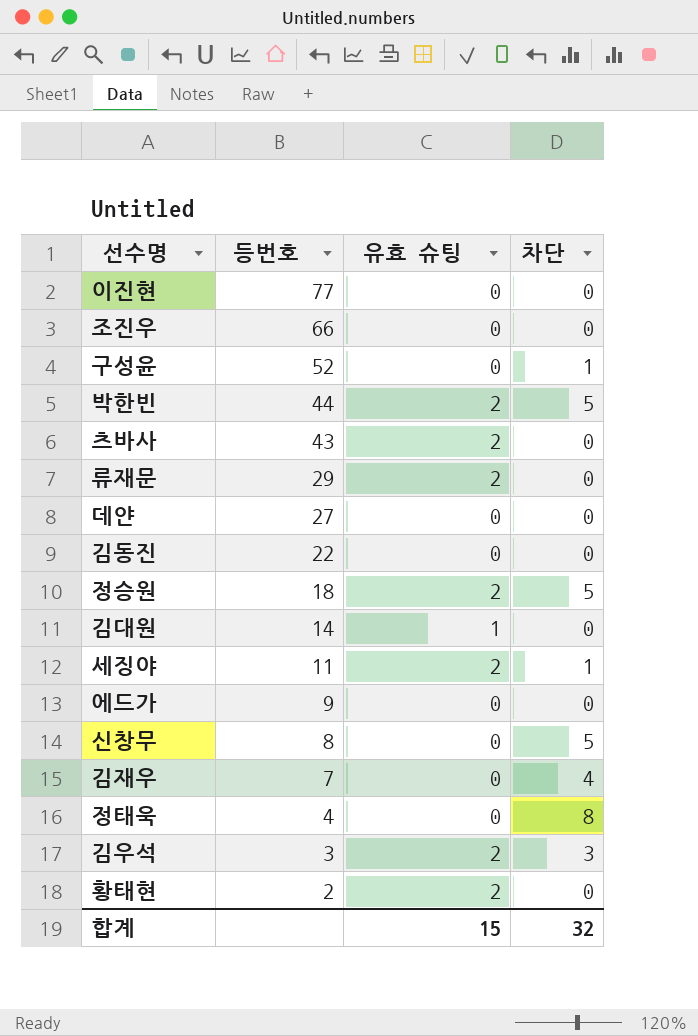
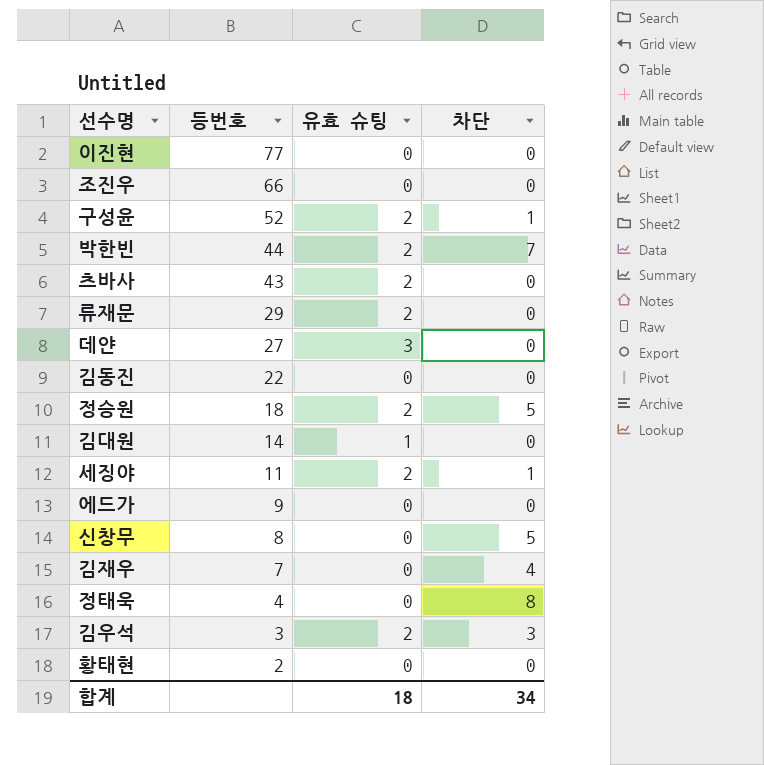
구성윤 | 유효 슈팅: 0 -> 2
박한빈 | 차단: 5 -> 7
데얀 | 유효 슈팅: 0 -> 3
황태현 | 유효 슈팅: 2 -> 0
합계 | 유효 슈팅: 15 -> 18
합계 | 차단: 32 -> 34

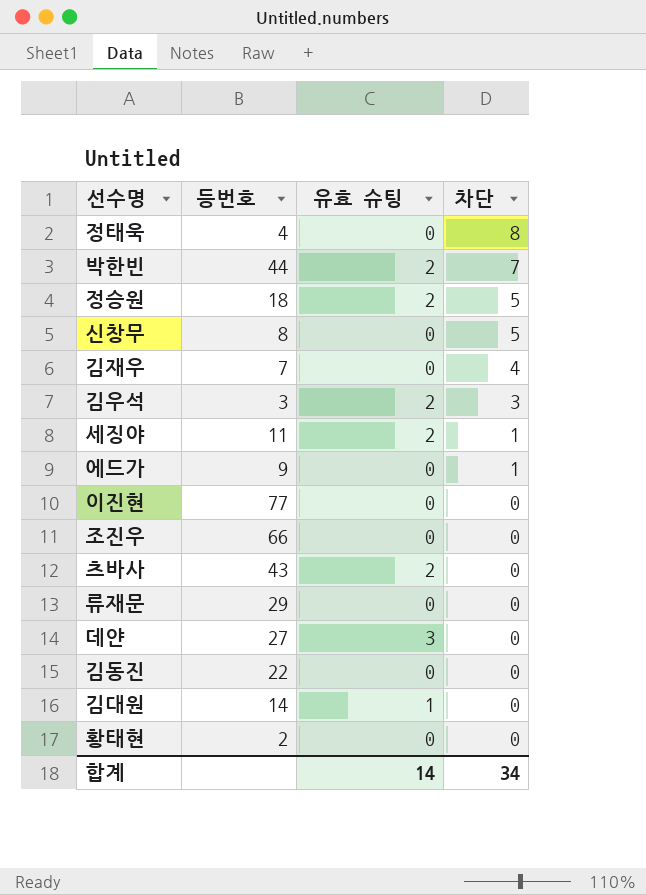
row order: 등번호 descending -> 차단 descending
row 구성윤: 52 | 2 | 1 -> none
에드가 | 차단: 0 -> 1
류재문 | 유효 슈팅: 2 -> 0
합계 | 유효 슈팅: 18 -> 14

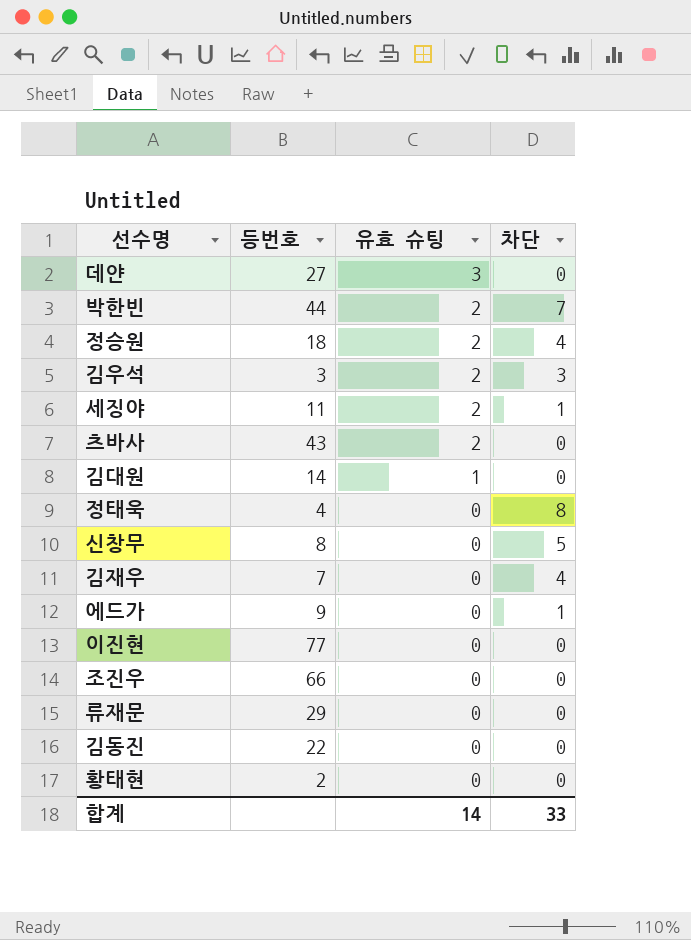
row order: 차단 descending -> 유효 슈팅 descending
정승원 | 차단: 5 -> 4
합계 | 차단: 34 -> 33

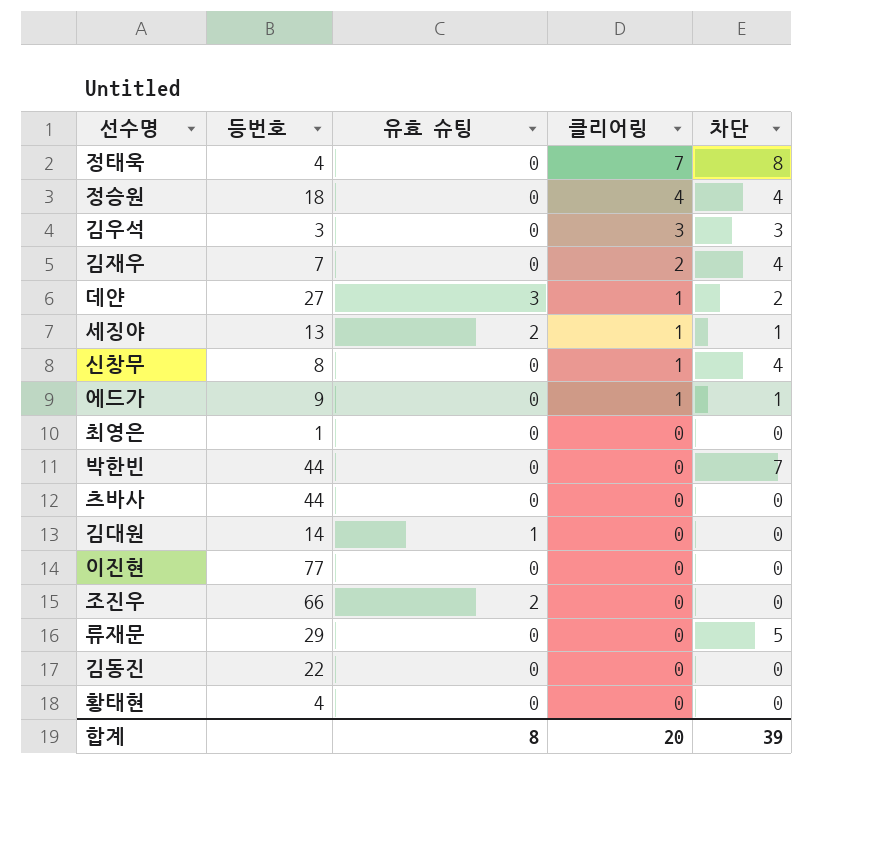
row order: 유효 슈팅 descending -> 클리어링 descending
column 클리어링 | position: none -> 4
정승원 | 유효 슈팅: 2 -> 0
김우석 | 유효 슈팅: 2 -> 0
데얀 | 차단: 0 -> 2
세징야 | 등번호: 11 -> 13
신창무 | 차단: 5 -> 4
row 최영은: none -> 1 | 0 | 0 | 0
박한빈 | 유효 슈팅: 2 -> 0
츠바사 | 등번호: 43 -> 44
츠바사 | 유효 슈팅: 2 -> 0
조진우 | 유효 슈팅: 0 -> 2
류재문 | 차단: 0 -> 5
황태현 | 등번호: 2 -> 4
합계 | 유효 슈팅: 14 -> 8
합계 | 차단: 33 -> 39

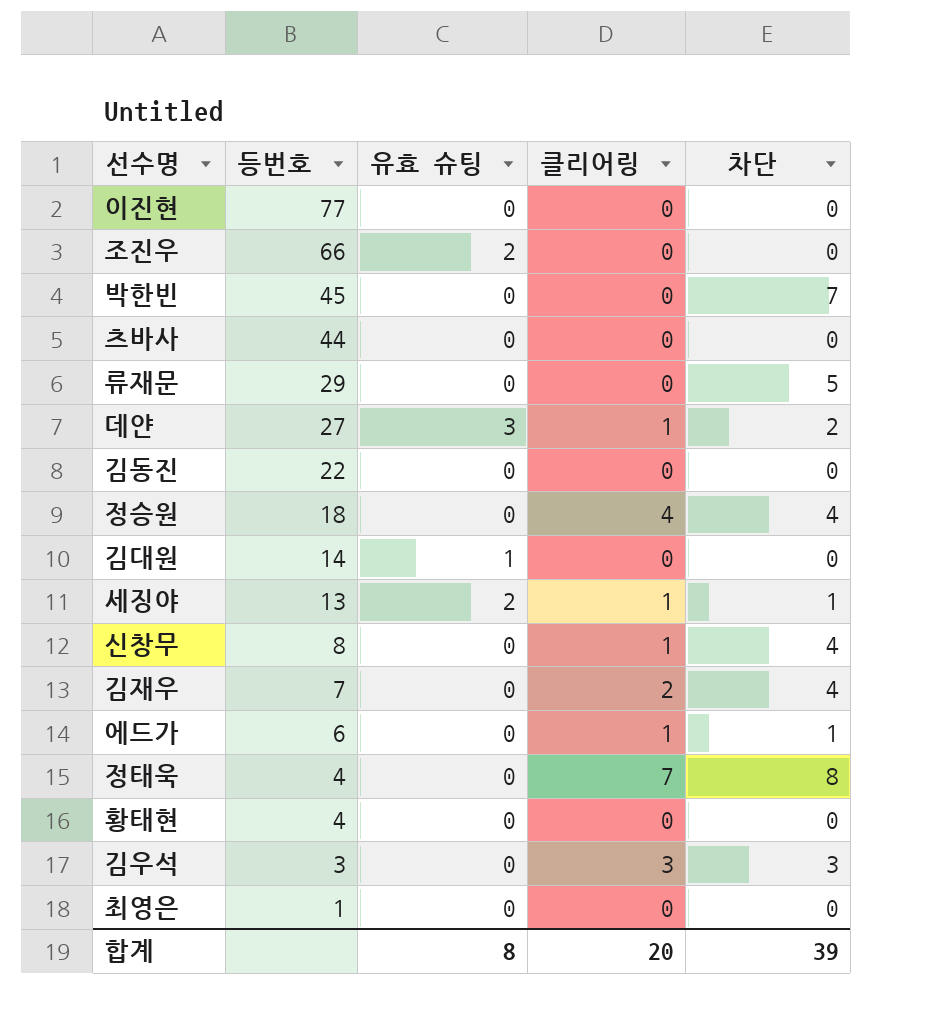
row order: 클리어링 descending -> 등번호 descending
박한빈 | 등번호: 44 -> 45
에드가 | 등번호: 9 -> 6

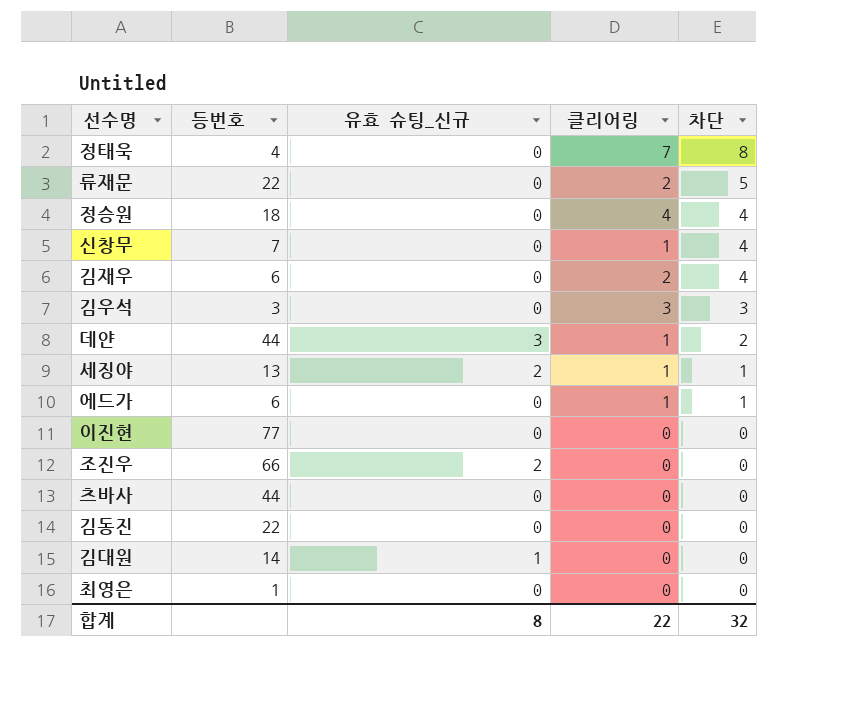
row order: 등번호 descending -> 차단 descending
column name: 유효 슈팅 -> 유효 슈팅_신규
row 박한빈: 45 | 0 | 0 | 7 -> none
row 황태현: 4 | 0 | 0 | 0 -> none
류재문 | 등번호: 29 -> 22
류재문 | 클리어링: 0 -> 2
신창무 | 등번호: 8 -> 7
김재우 | 등번호: 7 -> 6
데얀 | 등번호: 27 -> 44
합계 | 클리어링: 20 -> 22
합계 | 차단: 39 -> 32

